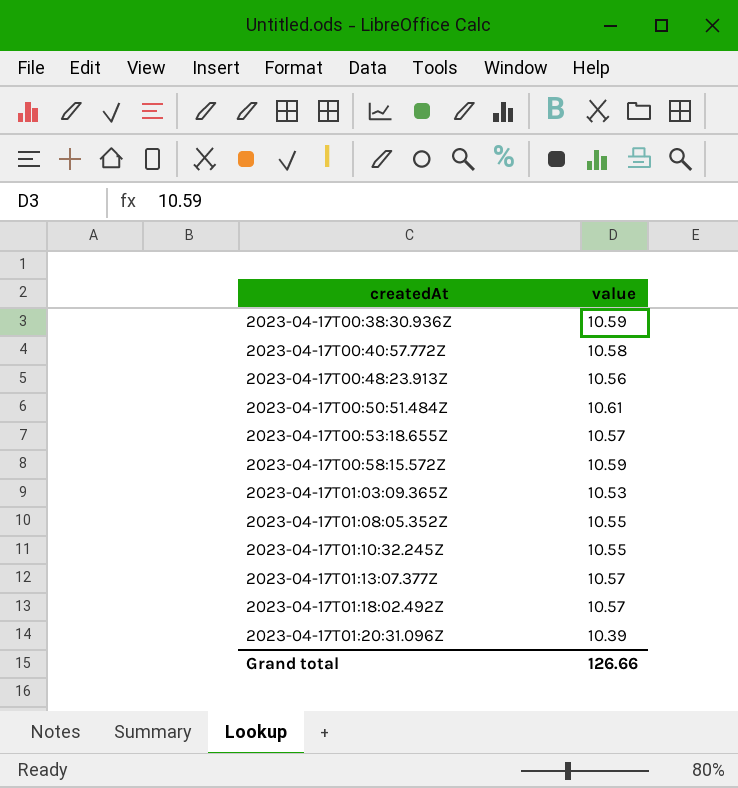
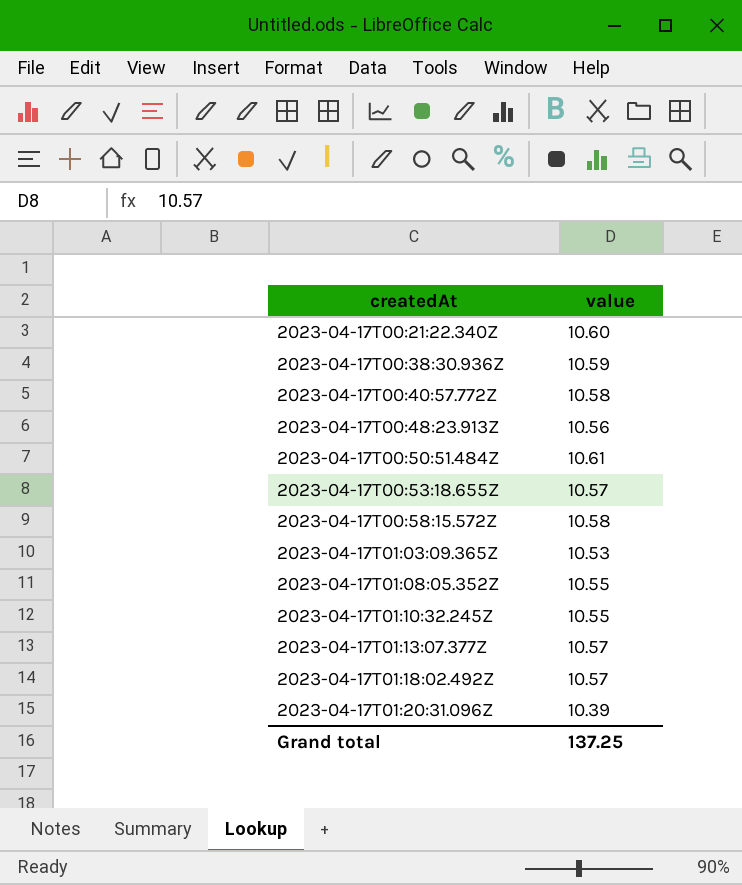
row 2023-04-17T00:21:22.340Z: none -> 10.60
2023-04-17T00:58:15.572Z | value: 10.59 -> 10.58
Grand total | value: 126.66 -> 137.25

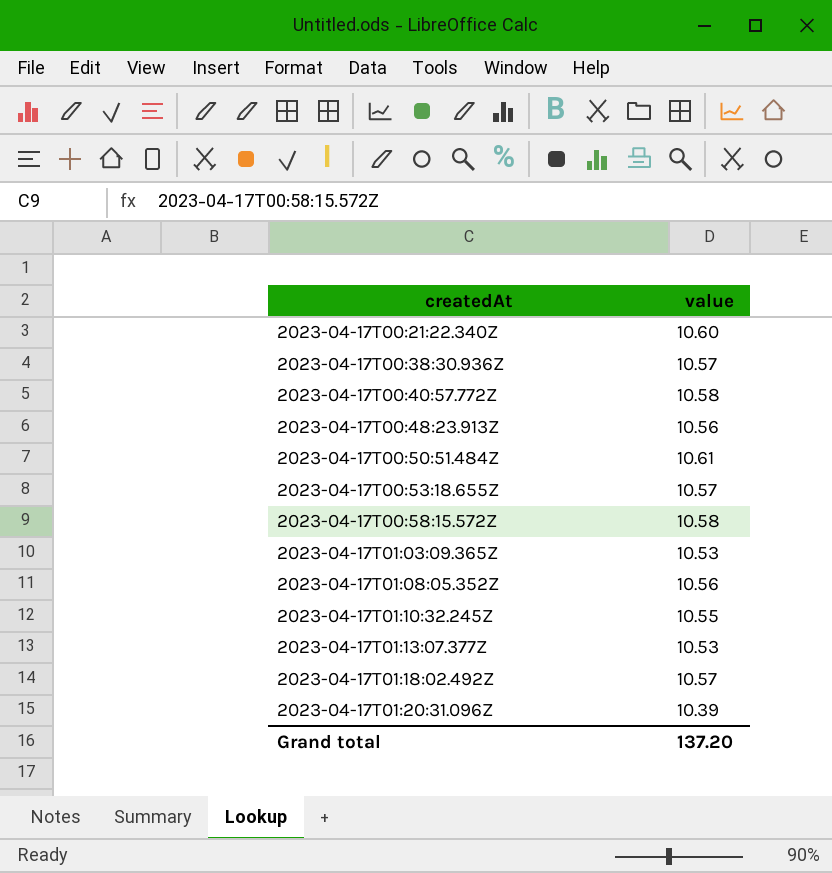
2023-04-17T00:38:30.936Z | value: 10.59 -> 10.57
2023-04-17T01:08:05.352Z | value: 10.55 -> 10.56
2023-04-17T01:13:07.377Z | value: 10.57 -> 10.53
Grand total | value: 137.25 -> 137.20

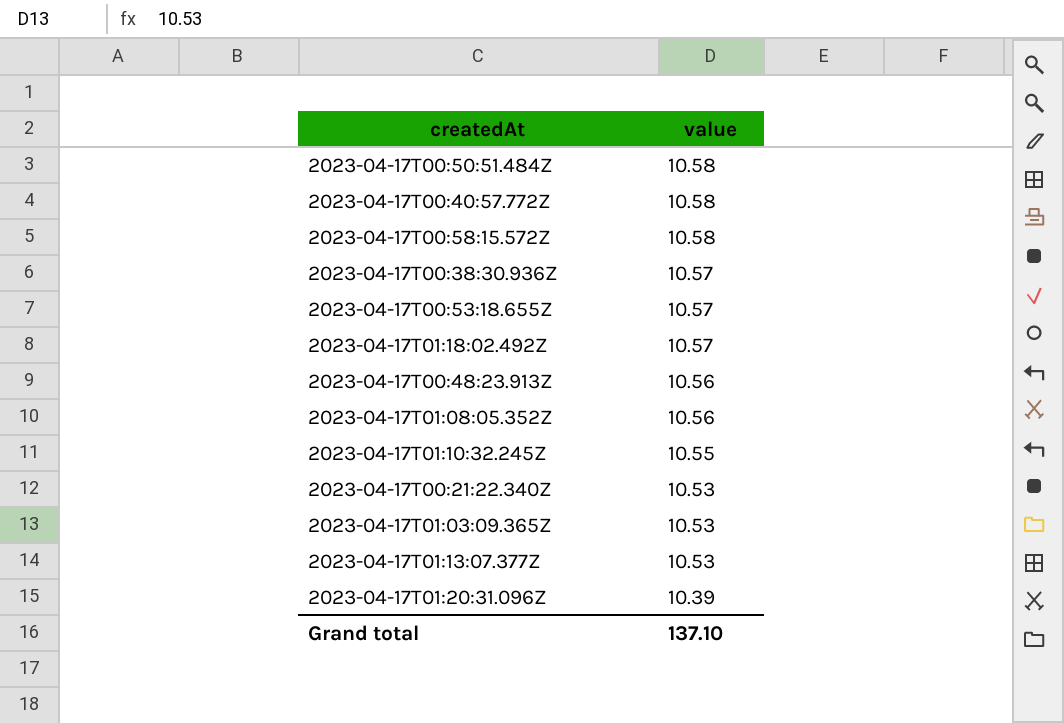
row order: createdAt ascending -> value descending
2023-04-17T00:50:51.484Z | value: 10.61 -> 10.58
2023-04-17T00:21:22.340Z | value: 10.60 -> 10.53
Grand total | value: 137.20 -> 137.10

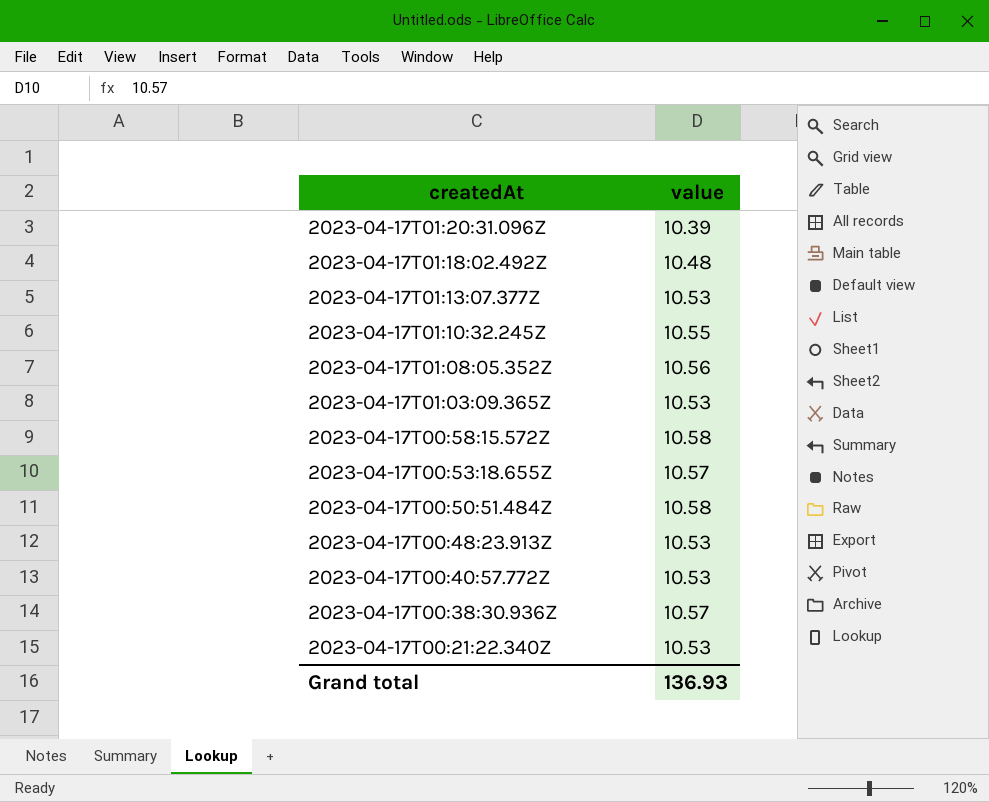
row order: value descending -> createdAt descending
2023-04-17T01:18:02.492Z | value: 10.57 -> 10.48
2023-04-17T00:48:23.913Z | value: 10.56 -> 10.53
2023-04-17T00:40:57.772Z | value: 10.58 -> 10.53
Grand total | value: 137.10 -> 136.93

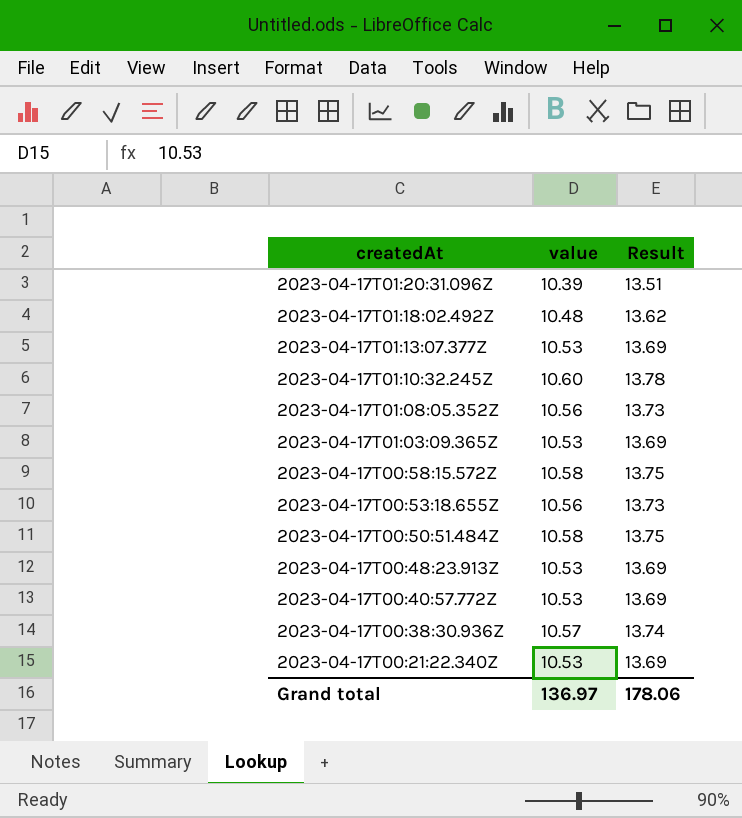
column Result | formula: none -> [value] * 1.3
2023-04-17T01:10:32.245Z | value: 10.55 -> 10.60
2023-04-17T00:53:18.655Z | value: 10.57 -> 10.56
Grand total | value: 136.93 -> 136.97

